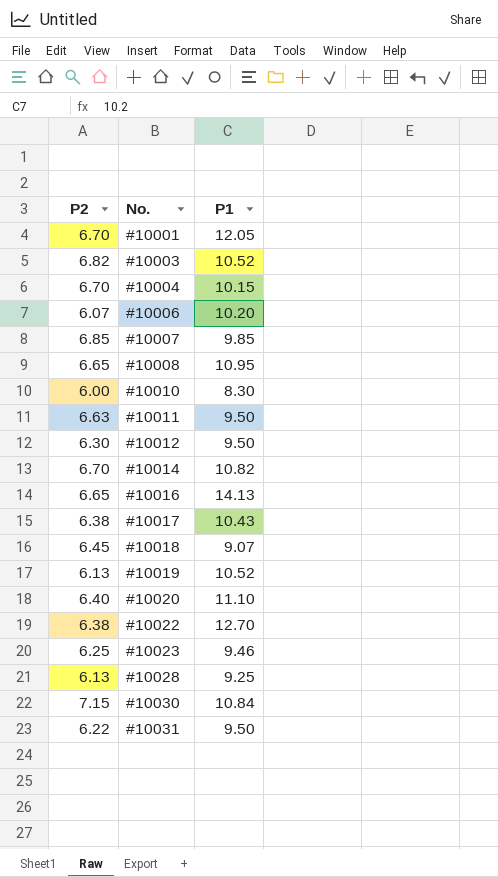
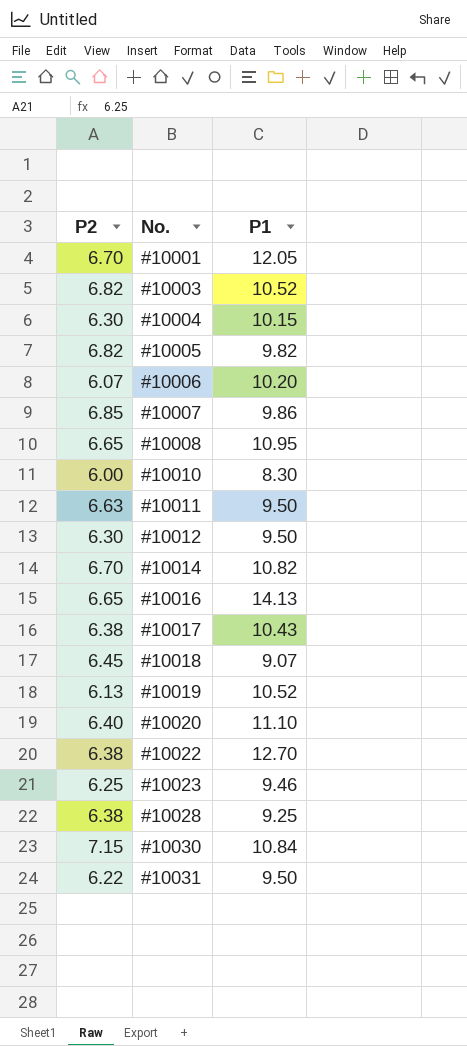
#10004 | P2: 6.70 -> 6.30
row #10005: none -> 6.82 | 9.82
#10007 | P1: 9.85 -> 9.86
#10028 | P2: 6.13 -> 6.38

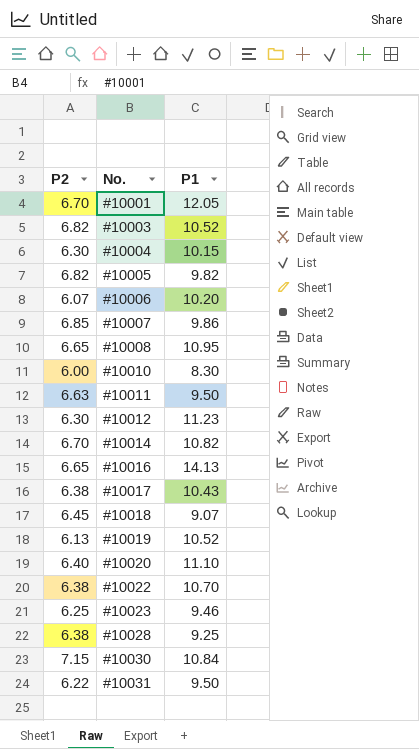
#10012 | P1: 9.50 -> 11.23
#10022 | P1: 12.70 -> 10.70

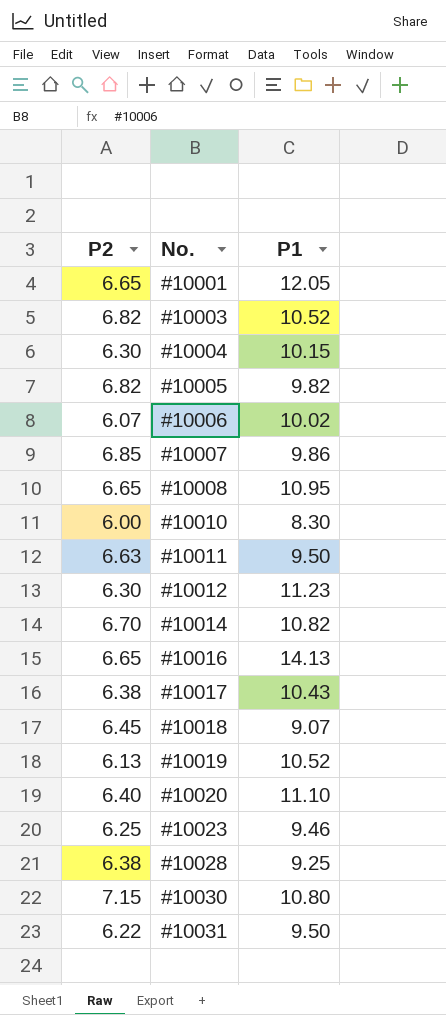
row #10022: 6.38 | 10.70 -> none
#10001 | P2: 6.70 -> 6.65
#10006 | P1: 10.20 -> 10.02
#10030 | P1: 10.84 -> 10.80

